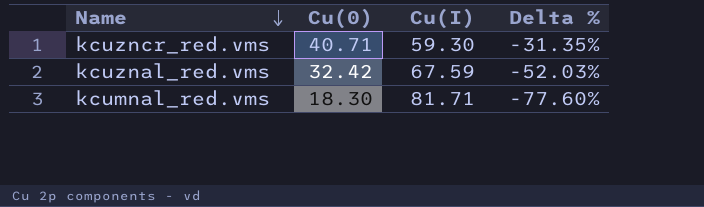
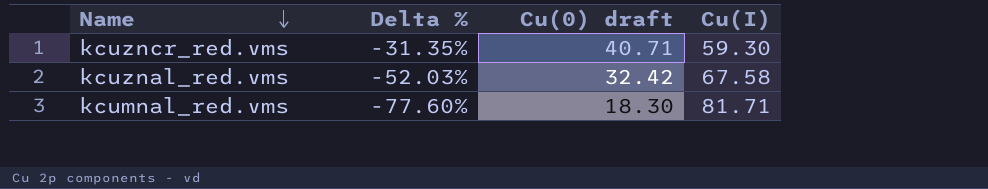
column Delta % | position: 4 -> 2
column name: Cu(0) -> Cu(0) draft
kcuznal_red.vms | Cu(I): 67.59 -> 67.58

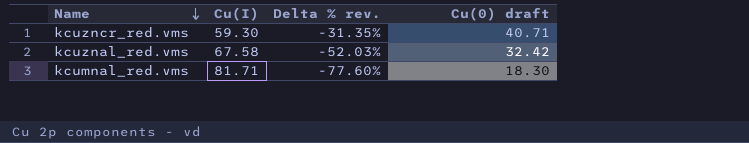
column Cu(I) | position: 4 -> 2
column name: Delta % -> Delta % rev.

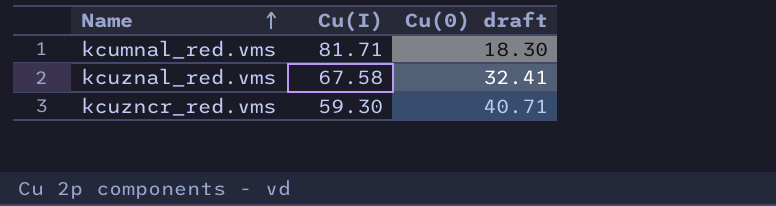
row order: Name descending -> Name ascending
column Delta % rev. | formula: ([Cu(0) draft] - [Cu(I)]) / [Cu(I)] -> none
kcuznal_red.vms | Cu(0) draft: 32.42 -> 32.41

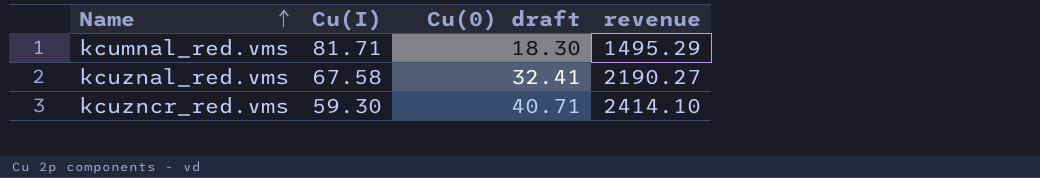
column revenue | formula: none -> [Cu(I)] * [Cu(0) draft]

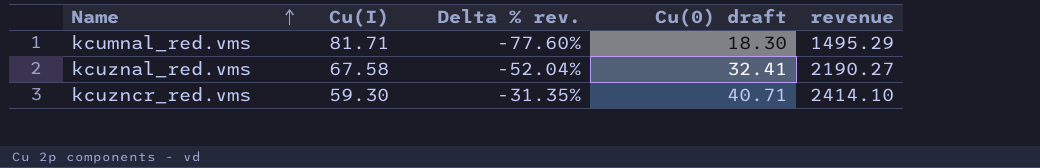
column Delta % rev. | formula: none -> ([Cu(0) draft] - [Cu(I)]) / [Cu(I)]

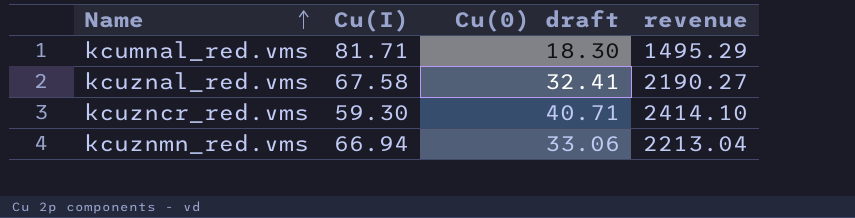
column Delta % rev. | formula: ([Cu(0) draft] - [Cu(I)]) / [Cu(I)] -> none
row kcuznmn_red.vms: none -> 66.94 | 33.06 | 2213.04

